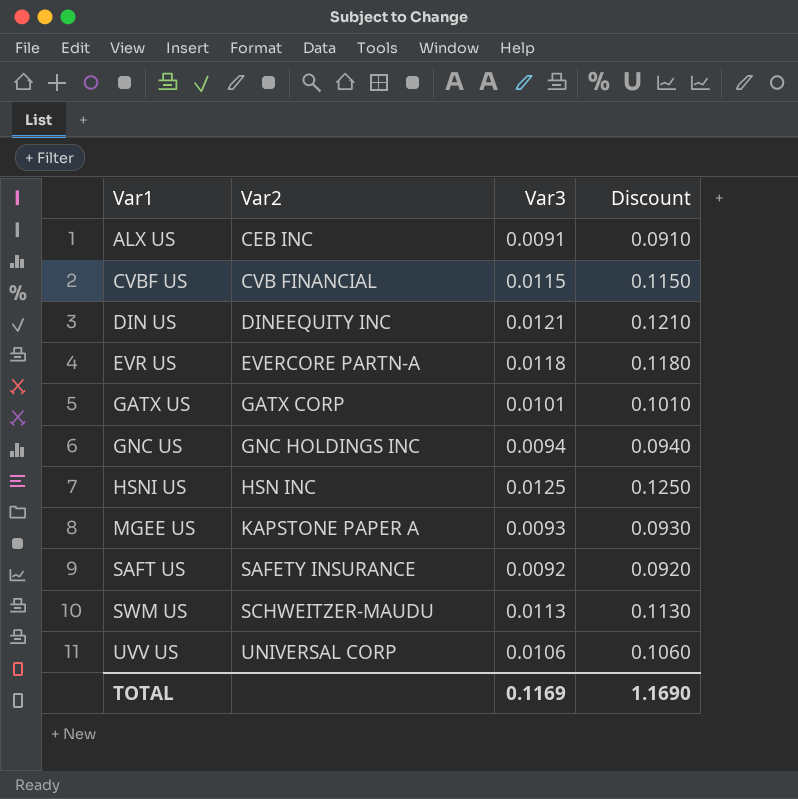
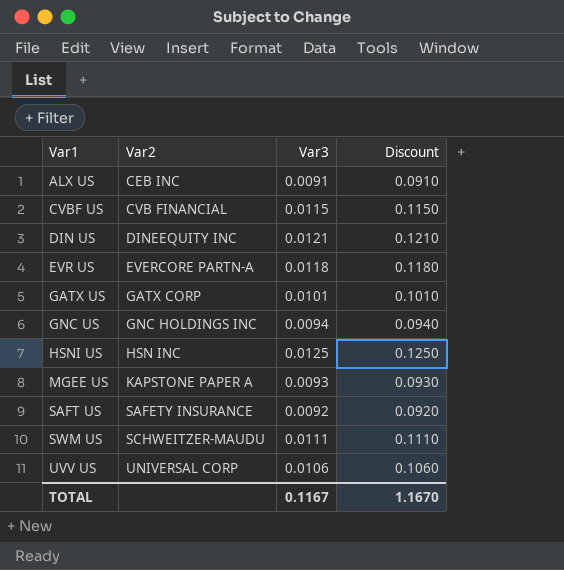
SWM US | Var3: 0.0113 -> 0.0111
SWM US | Discount: 0.1130 -> 0.1110
TOTAL | Var3: 0.1169 -> 0.1167
TOTAL | Discount: 1.1690 -> 1.1670

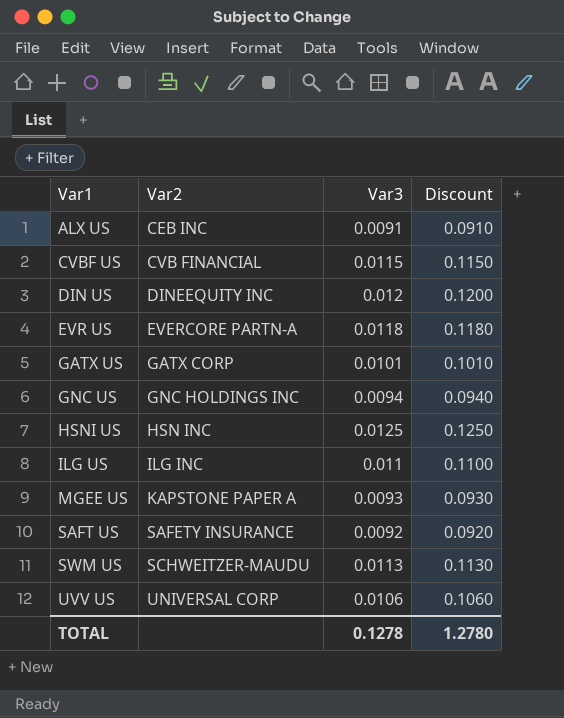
DIN US | Var3: 0.0121 -> 0.012
DIN US | Discount: 0.1210 -> 0.1200
row ILG US: none -> ILG INC | 0.011 | 0.1100
SWM US | Var3: 0.0111 -> 0.0113
SWM US | Discount: 0.1110 -> 0.1130
TOTAL | Var3: 0.1167 -> 0.1278
TOTAL | Discount: 1.1670 -> 1.2780

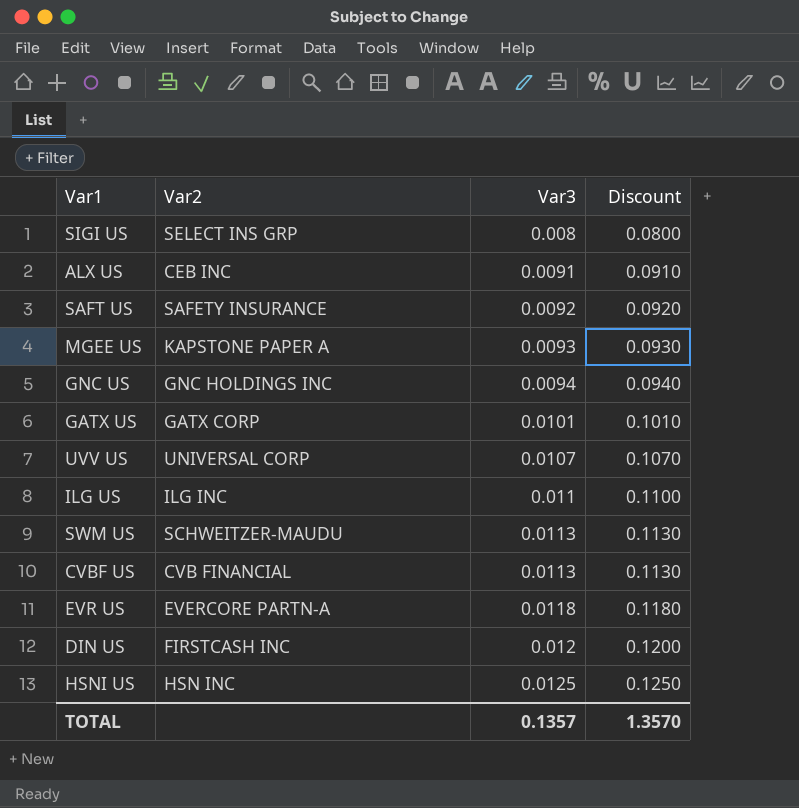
row order: Var1 ascending -> Var3 ascending
row SIGI US: none -> SELECT INS GRP | 0.008 | 0.0800
UVV US | Var3: 0.0106 -> 0.0107
UVV US | Discount: 0.1060 -> 0.1070
CVBF US | Var3: 0.0115 -> 0.0113
CVBF US | Discount: 0.1150 -> 0.1130
DIN US | Var2: DINEEQUITY INC -> FIRSTCASH INC
TOTAL | Var3: 0.1278 -> 0.1357
TOTAL | Discount: 1.2780 -> 1.3570

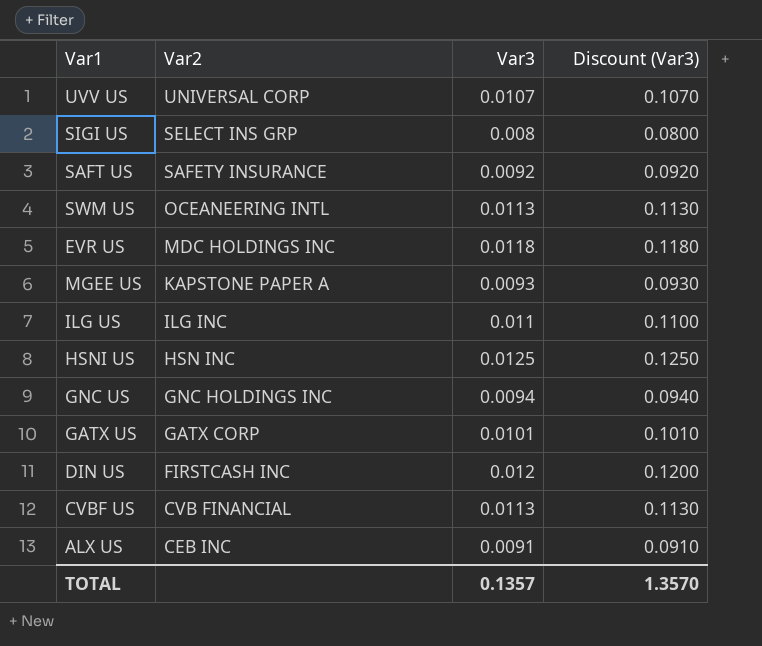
row order: Var3 ascending -> Var2 descending
column name: Discount -> Discount (Var3)
SWM US | Var2: SCHWEITZER-MAUDU -> OCEANEERING INTL
EVR US | Var2: EVERCORE PARTN-A -> MDC HOLDINGS INC

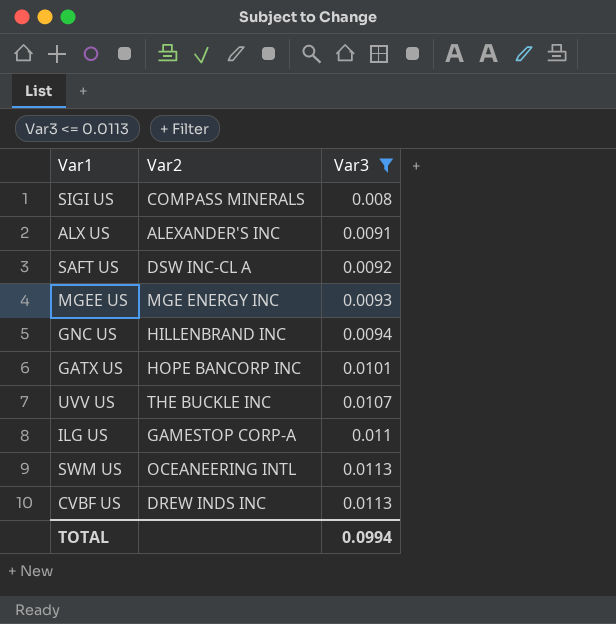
filter: none -> Var3 <= 0.0113
row order: Var2 descending -> Var3 ascending
column Discount (Var3) | formula: [Var3] * 10 -> none
SIGI US | Var2: SELECT INS GRP -> COMPASS MINERALS
ALX US | Var2: CEB INC -> ALEXANDER'S INC
SAFT US | Var2: SAFETY INSURANCE -> DSW INC-CL A
MGEE US | Var2: KAPSTONE PAPER A -> MGE ENERGY INC
GNC US | Var2: GNC HOLDINGS INC -> HILLENBRAND INC
GATX US | Var2: GATX CORP -> HOPE BANCORP INC
UVV US | Var2: UNIVERSAL CORP -> THE BUCKLE INC
ILG US | Var2: ILG INC -> GAMESTOP CORP-A
CVBF US | Var2: CVB FINANCIAL -> DREW INDS INC
TOTAL | Var3: 0.1357 -> 0.0994

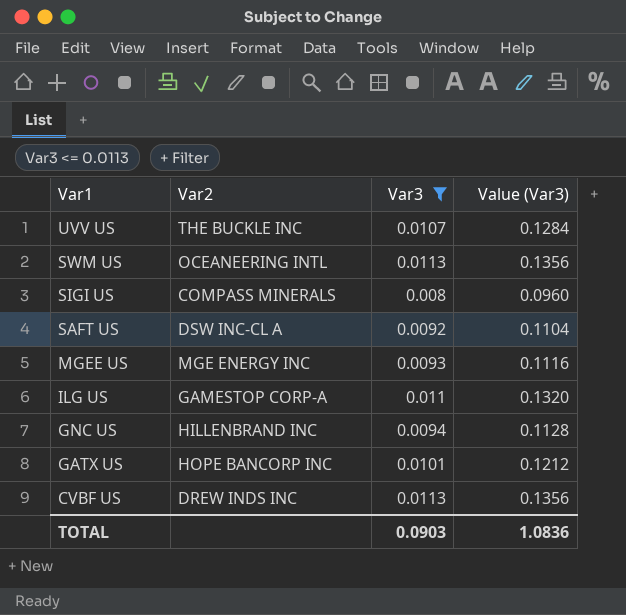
row order: Var3 ascending -> Var1 descending
column Value (Var3) | formula: none -> [Var3] * 12
row ALX US: ALEXANDER'S INC | 0.0091 -> none
TOTAL | Var3: 0.0994 -> 0.0903

